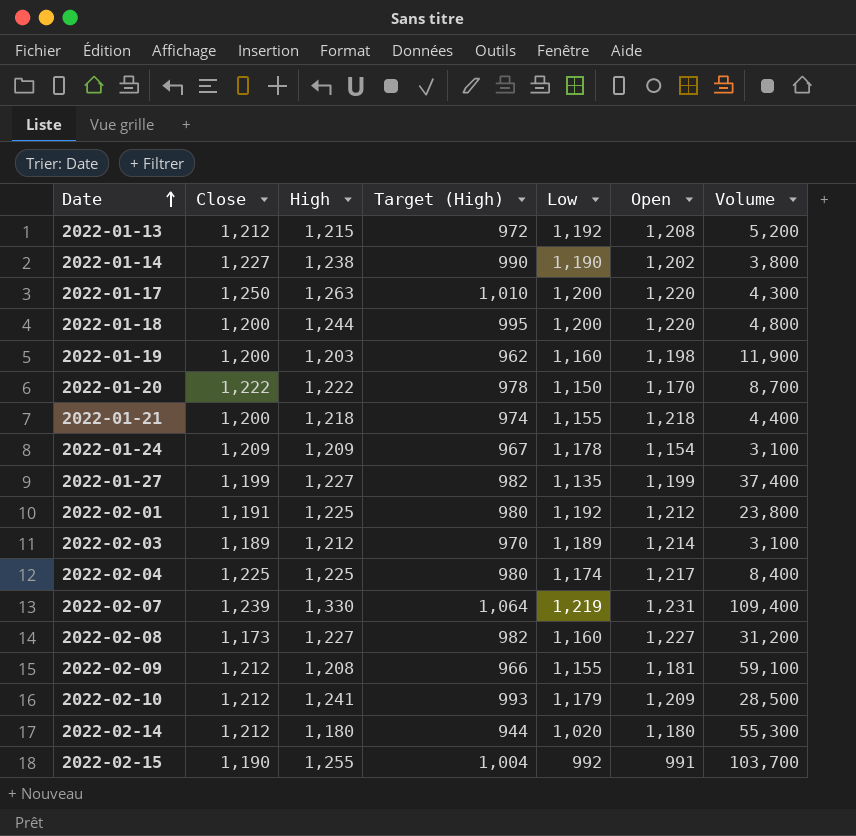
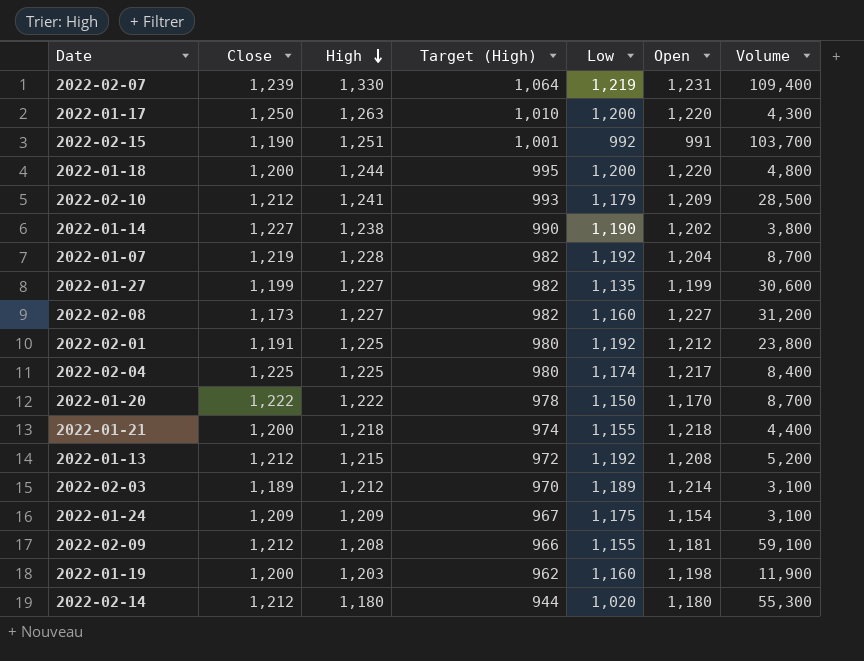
row order: Date ascending -> High descending
2022-02-15 | High: 1,255 -> 1,251
2022-02-15 | Target (High): 1,004 -> 1,001
row 2022-01-07: none -> 1,219 | 1,228 | 982 | 1,192 | 1,204 | 8,700
2022-01-27 | Volume: 37,400 -> 30,600
2022-01-24 | Low: 1,178 -> 1,175

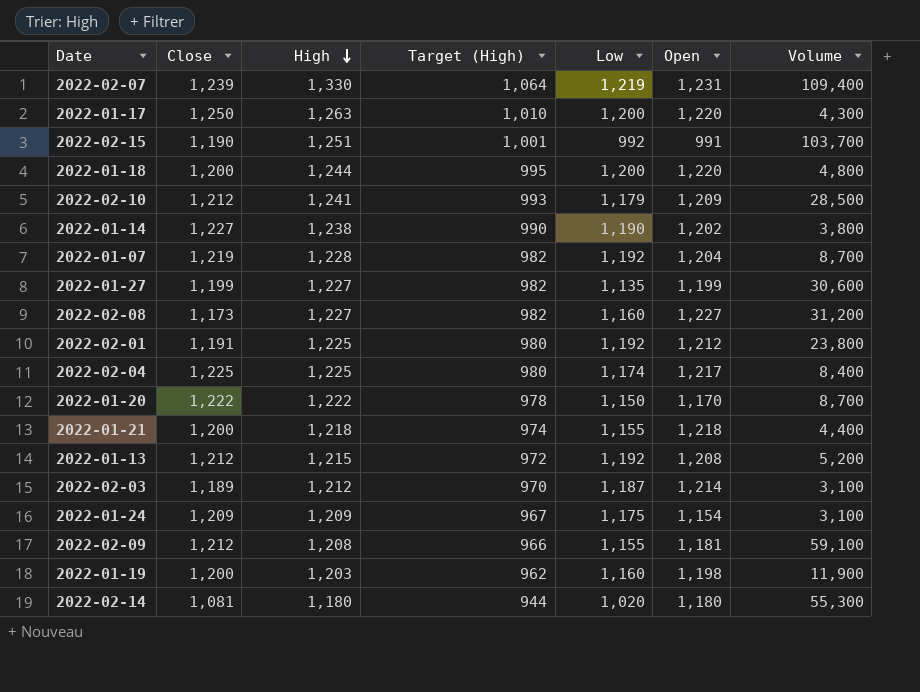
2022-02-03 | Low: 1,189 -> 1,187
2022-02-14 | Close: 1,212 -> 1,081

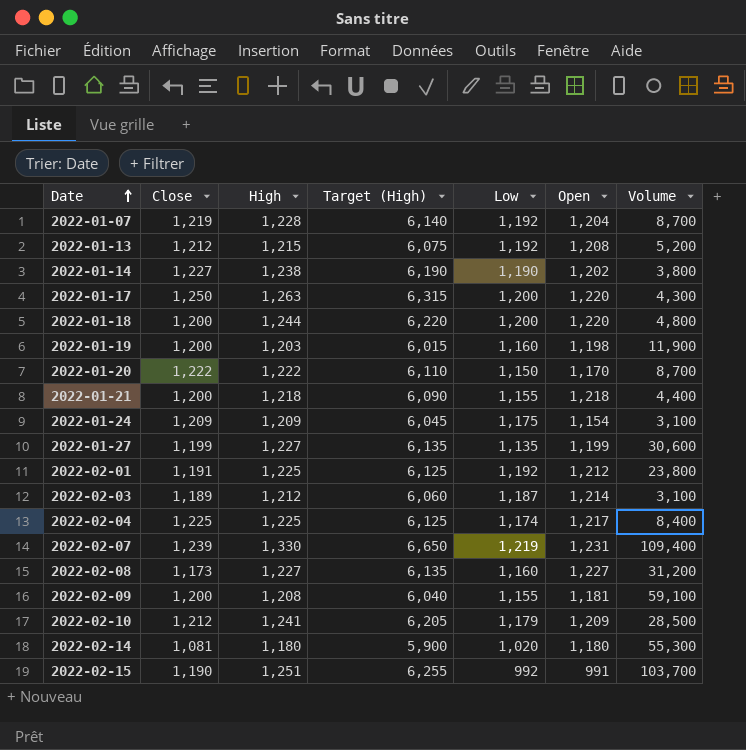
row order: High descending -> Date ascending
column Target (High) | formula: [High] * 0.8 -> [High] * 5
2022-02-09 | Close: 1,212 -> 1,200

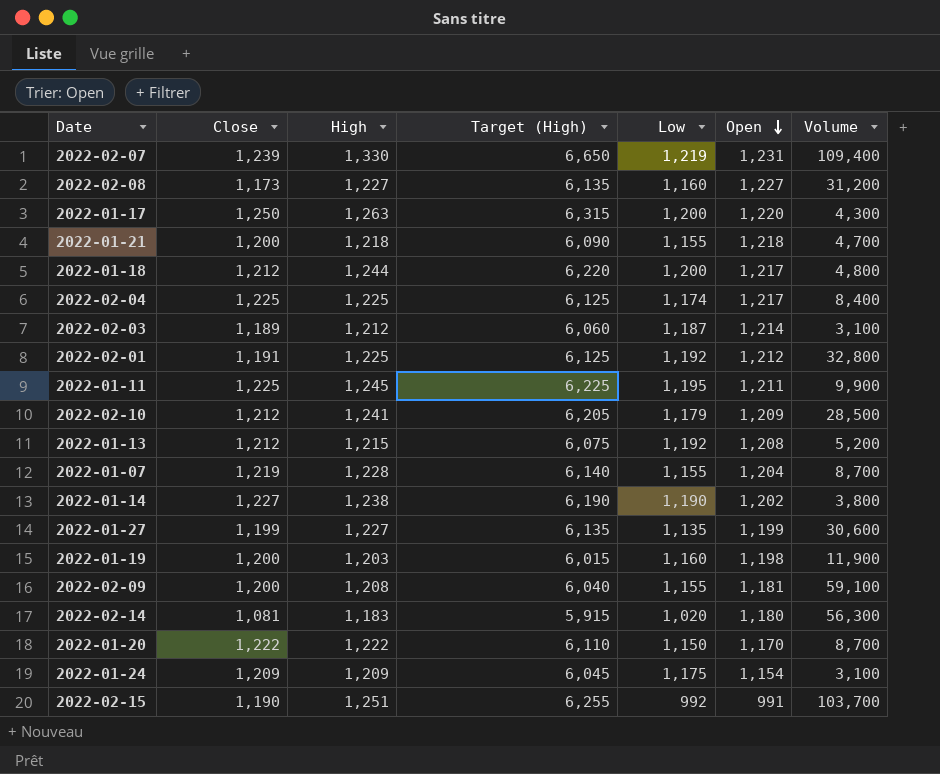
row order: Date ascending -> Open descending
2022-01-21 | Volume: 4,400 -> 4,700
2022-01-18 | Close: 1,200 -> 1,212
2022-01-18 | Open: 1,220 -> 1,217
2022-02-01 | Volume: 23,800 -> 32,800
row 2022-01-11: none -> 1,225 | 1,245 | 6,225 | 1,195 | 1,211 | 9,900
2022-01-07 | Low: 1,192 -> 1,155
2022-02-14 | High: 1,180 -> 1,183
2022-02-14 | Target (High): 5,900 -> 5,915
2022-02-14 | Volume: 55,300 -> 56,300

